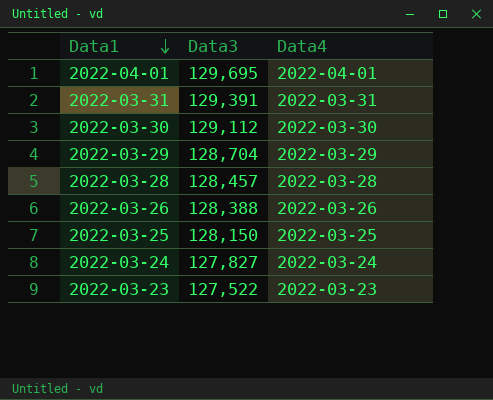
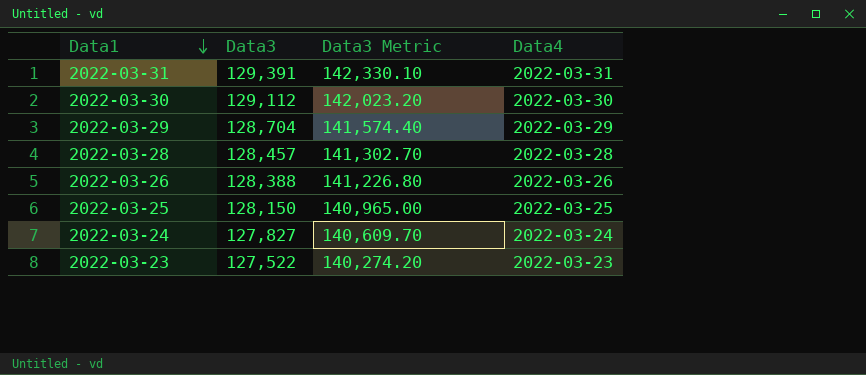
column Data3 Metric | formula: none -> [Data3] * 1.1
row 2022-04-01: 129,695 | 2022-04-01 -> none

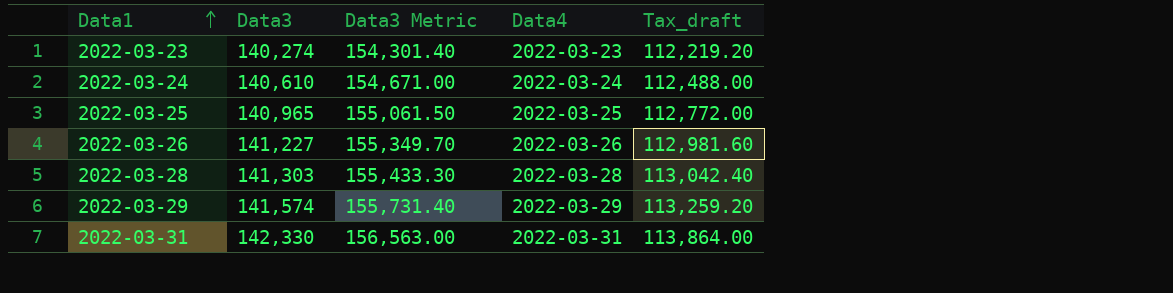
row order: Data1 descending -> Data1 ascending
column Tax_draft | formula: none -> [Data3] * 0.8
row 2022-03-30: 129,112 | 142,023.20 | 2022-03-30 -> none
2022-03-23 | Data3: 127,522 -> 140,274
2022-03-23 | Data3 Metric: 140,274.20 -> 154,301.40
2022-03-24 | Data3: 127,827 -> 140,610
2022-03-24 | Data3 Metric: 140,609.70 -> 154,671.00
2022-03-25 | Data3: 128,150 -> 140,965
2022-03-25 | Data3 Metric: 140,965.00 -> 155,061.50
2022-03-26 | Data3: 128,388 -> 141,227
2022-03-26 | Data3 Metric: 141,226.80 -> 155,349.70
2022-03-28 | Data3: 128,457 -> 141,303
2022-03-28 | Data3 Metric: 141,302.70 -> 155,433.30
2022-03-29 | Data3: 128,704 -> 141,574
2022-03-29 | Data3 Metric: 141,574.40 -> 155,731.40
2022-03-31 | Data3: 129,391 -> 142,330
2022-03-31 | Data3 Metric: 142,330.10 -> 156,563.00

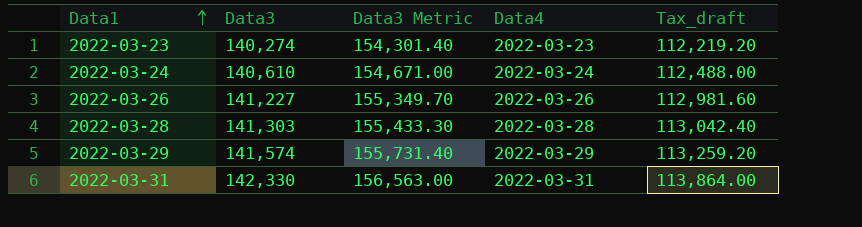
row 2022-03-25: 140,965 | 155,061.50 | 2022-03-25 | 112,772.00 -> none

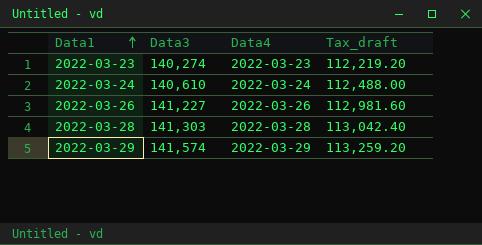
column Data3 Metric | formula: [Data3] * 1.1 -> none
row 2022-03-31: 142,330 | 156,563.00 | 2022-03-31 | 113,864.00 -> none

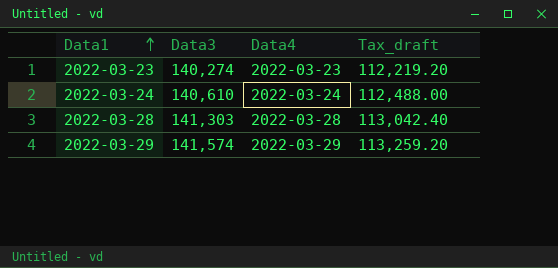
row 2022-03-26: 141,227 | 2022-03-26 | 112,981.60 -> none

